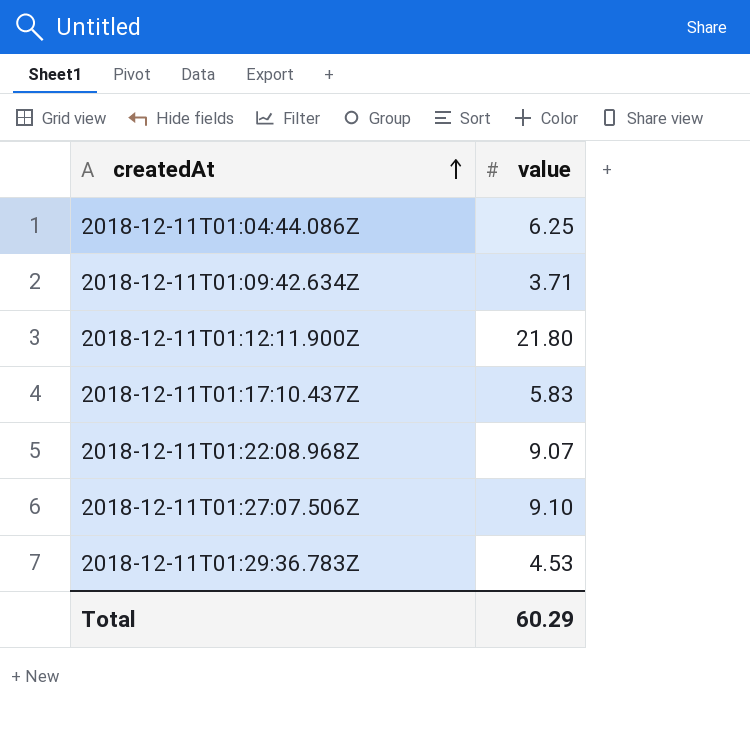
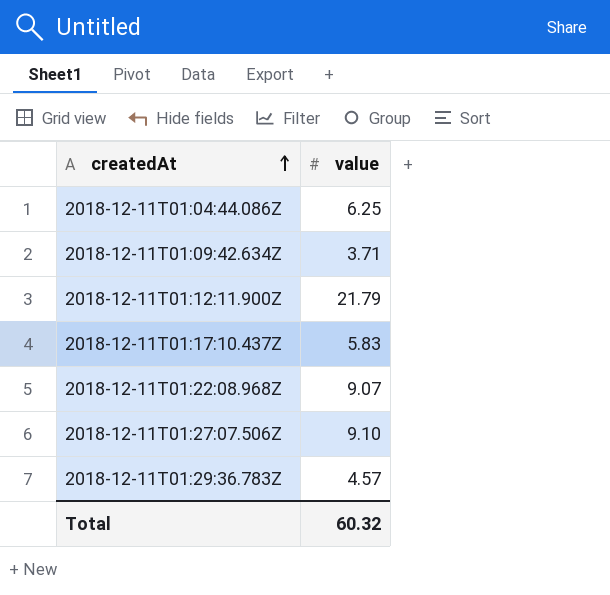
2018-12-11T01:12:11.900Z | value: 21.80 -> 21.79
2018-12-11T01:29:36.783Z | value: 4.53 -> 4.57
Total | value: 60.29 -> 60.32

